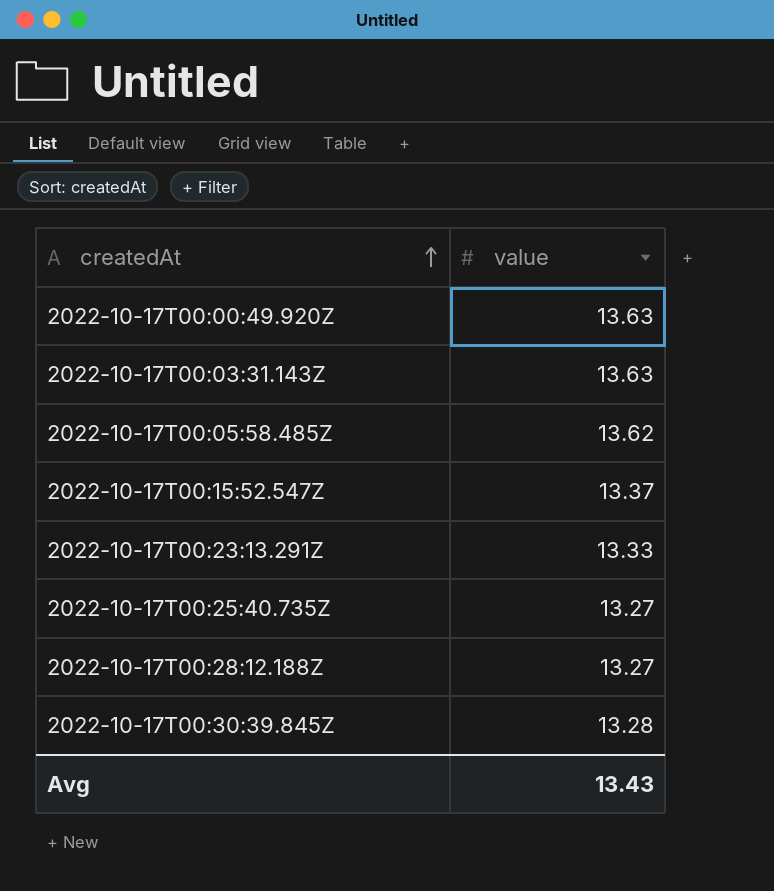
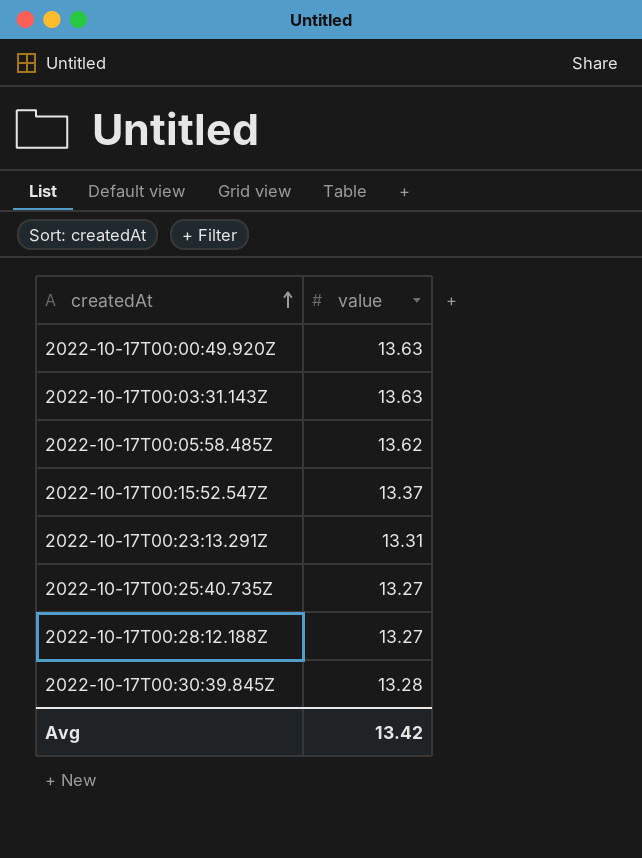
2022-10-17T00:23:13.291Z | value: 13.33 -> 13.31
Avg | value: 13.43 -> 13.42

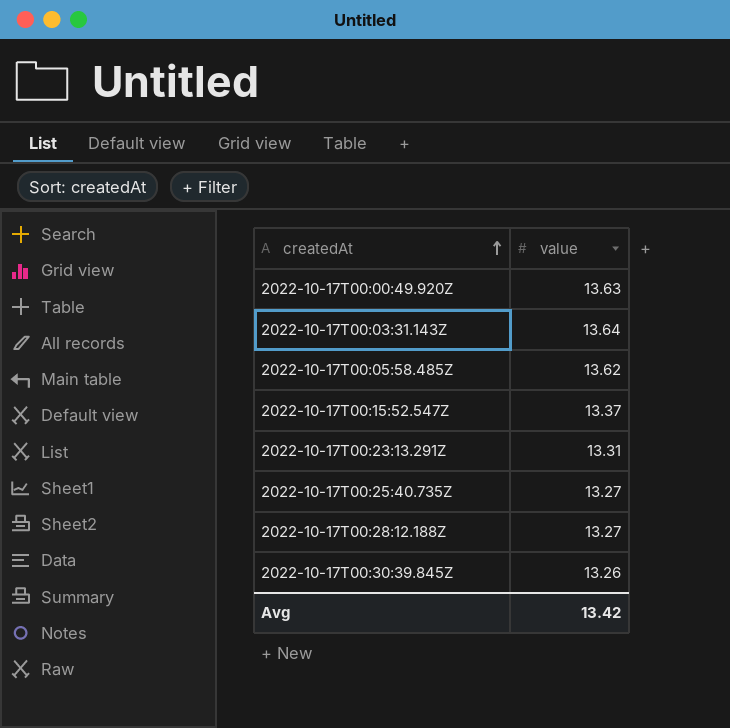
2022-10-17T00:03:31.143Z | value: 13.63 -> 13.64
2022-10-17T00:30:39.845Z | value: 13.28 -> 13.26

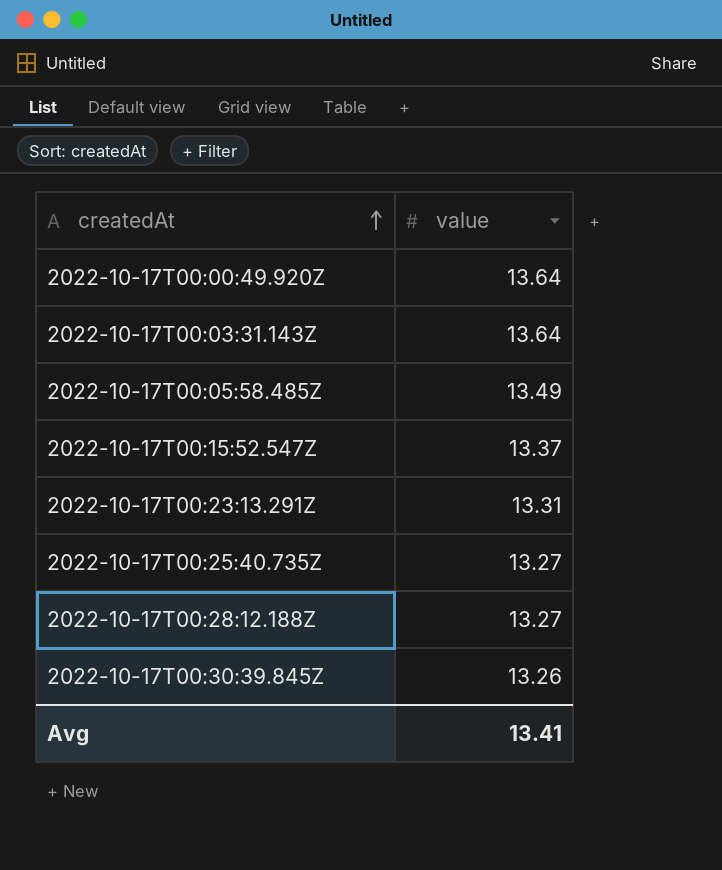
2022-10-17T00:00:49.920Z | value: 13.63 -> 13.64
2022-10-17T00:05:58.485Z | value: 13.62 -> 13.49
Avg | value: 13.42 -> 13.41

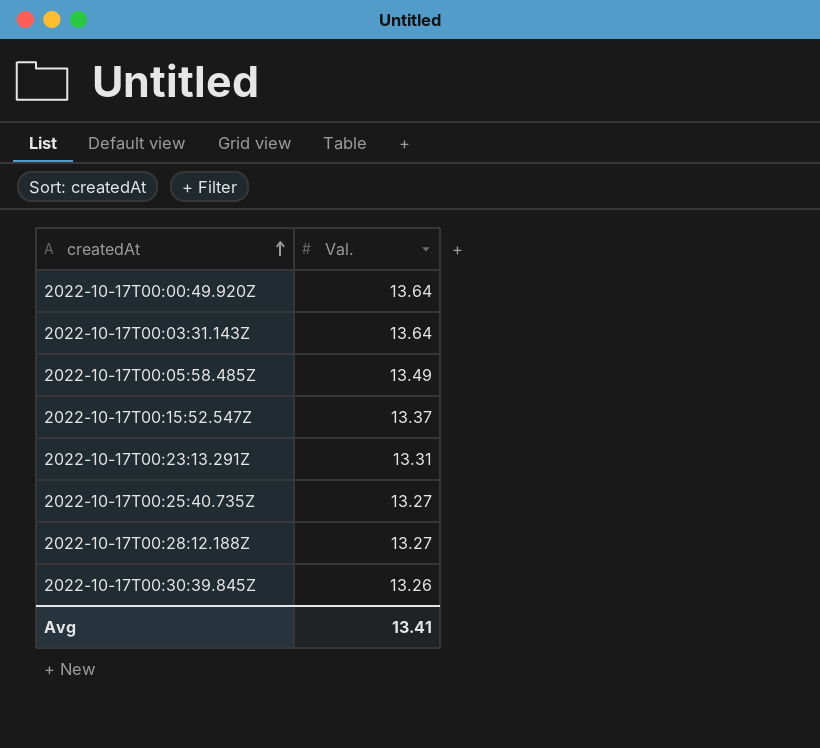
column name: value -> Val.

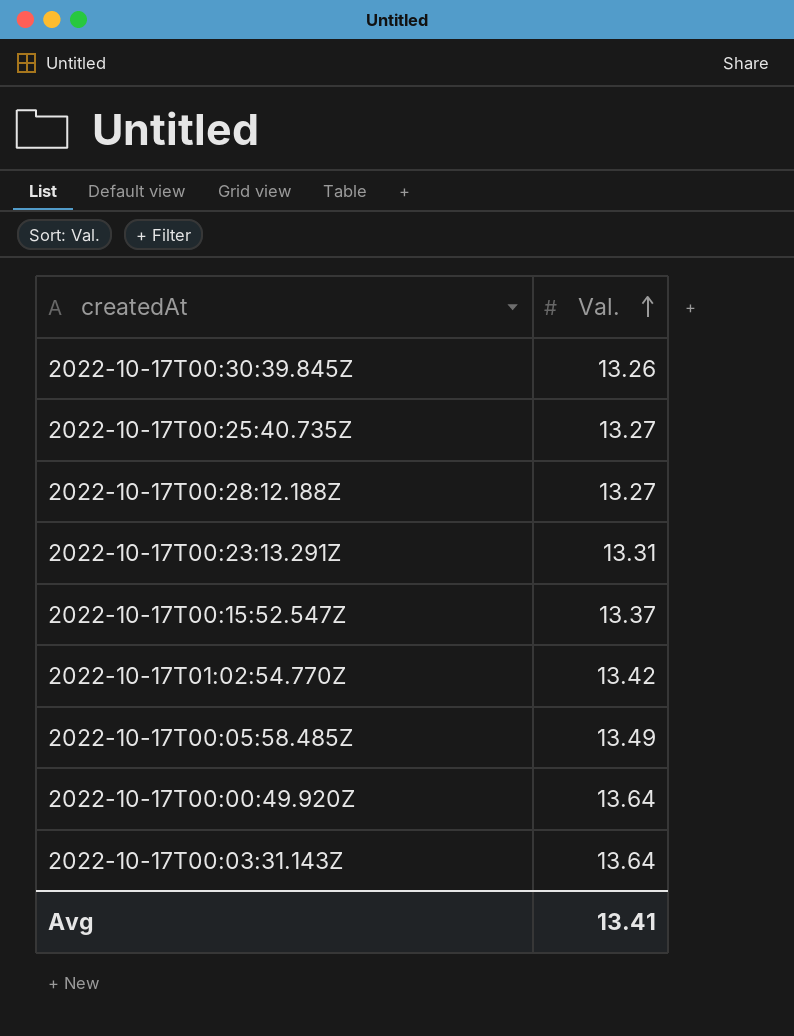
row order: createdAt ascending -> Val. ascending
row 2022-10-17T01:02:54.770Z: none -> 13.42

